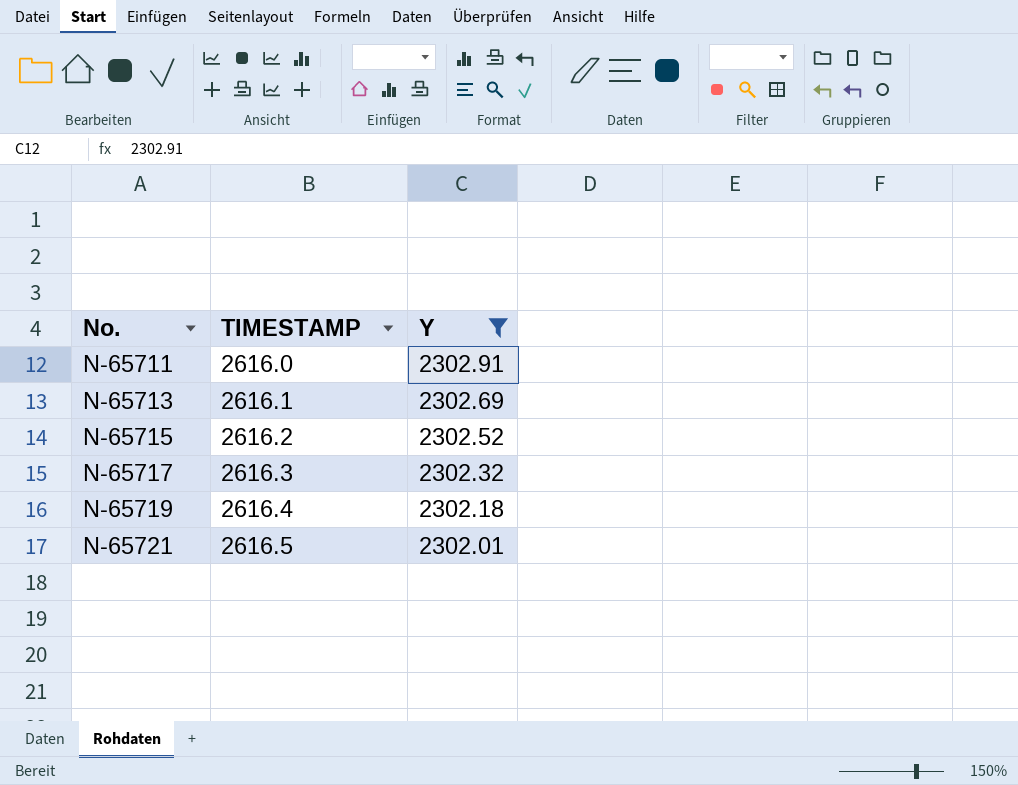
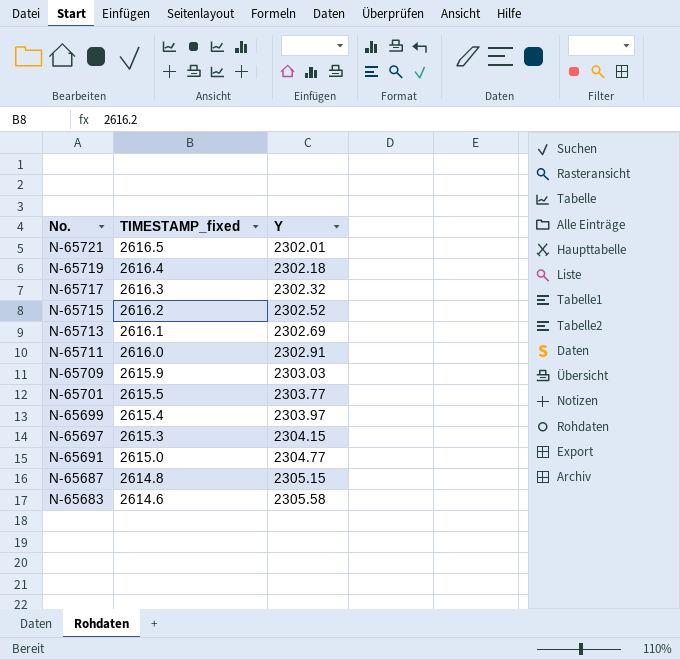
filter: Y <= 2302.91 -> none
row order: No. ascending -> No. descending
column name: TIMESTAMP -> TIMESTAMP_fixed

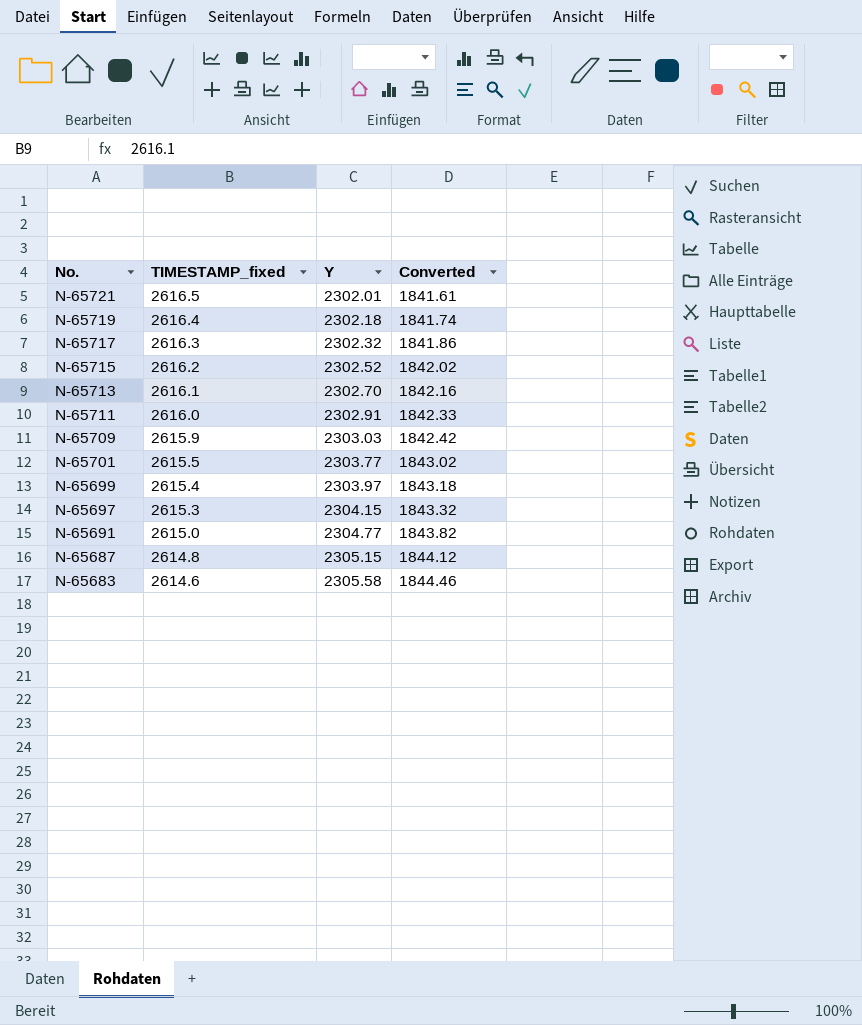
column Converted | formula: none -> [Y] * 0.8
N-65713 | Y: 2302.69 -> 2302.70

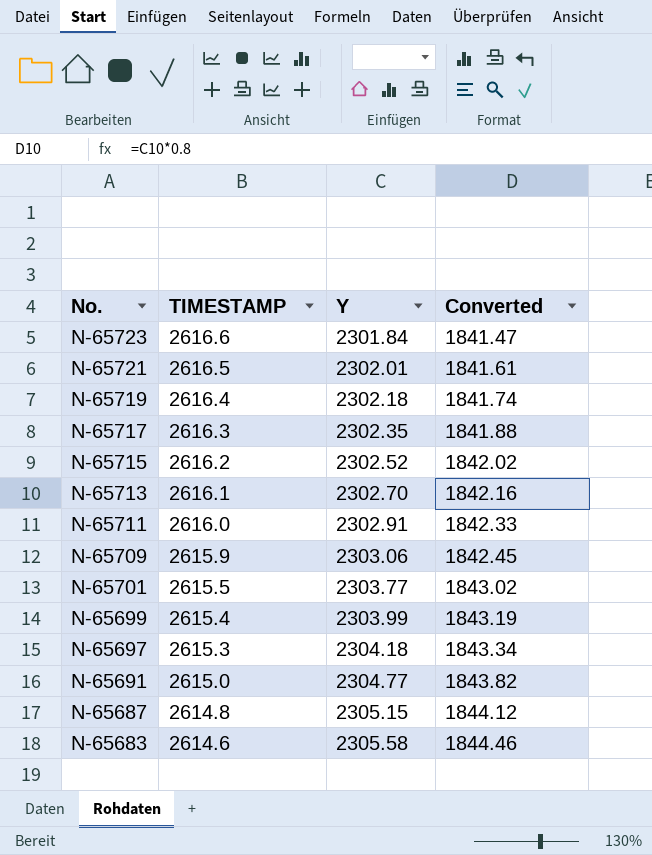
column name: TIMESTAMP_fixed -> TIMESTAMP
row N-65723: none -> 2616.6 | 2301.84 | 1841.47
N-65717 | Y: 2302.32 -> 2302.35
N-65717 | Converted: 1841.86 -> 1841.88
N-65709 | Y: 2303.03 -> 2303.06
N-65709 | Converted: 1842.42 -> 1842.45
N-65699 | Y: 2303.97 -> 2303.99
N-65699 | Converted: 1843.18 -> 1843.19
N-65697 | Y: 2304.15 -> 2304.18
N-65697 | Converted: 1843.32 -> 1843.34

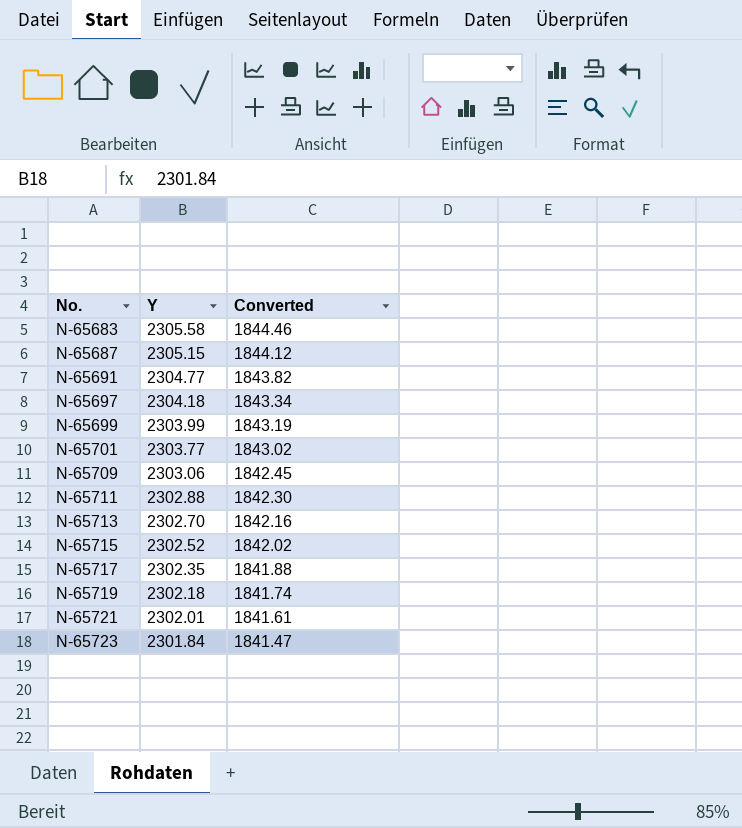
row order: No. descending -> No. ascending
column TIMESTAMP | position: 2 -> none
N-65711 | Y: 2302.91 -> 2302.88
N-65711 | Converted: 1842.33 -> 1842.30

